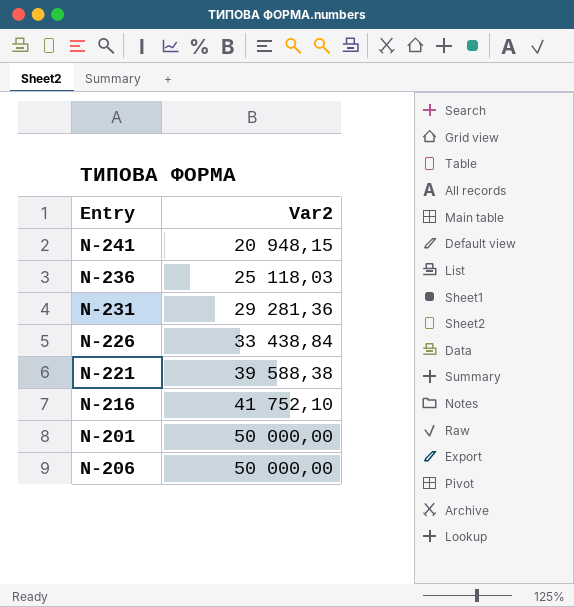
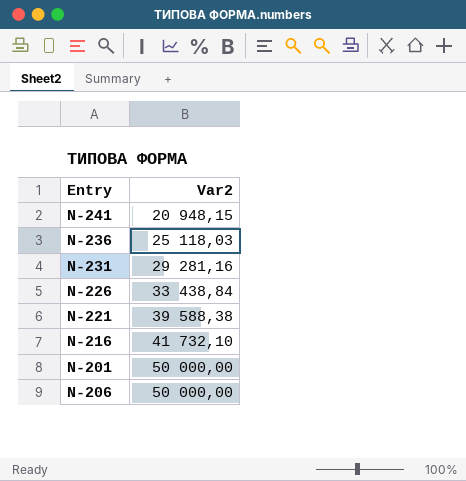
N-231 | Var2: 29 281,36 -> 29 281,16
N-216 | Var2: 41 752,10 -> 41 732,10

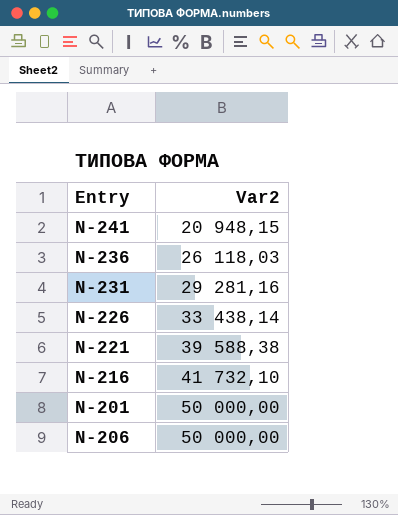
N-236 | Var2: 25 118,03 -> 26 118,03
N-226 | Var2: 33 438,84 -> 33 438,14

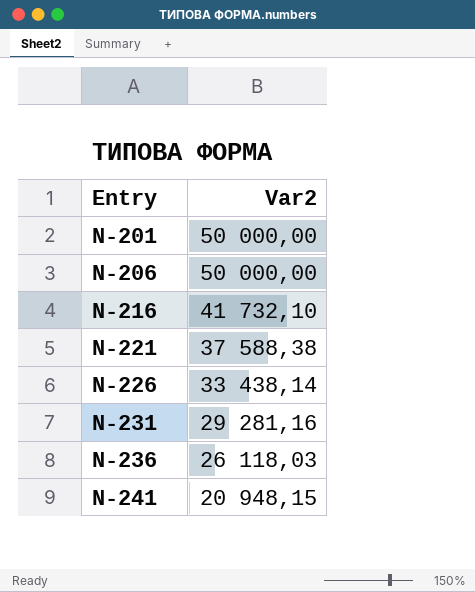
row order: Var2 ascending -> Entry ascending
N-221 | Var2: 39 588,38 -> 37 588,38

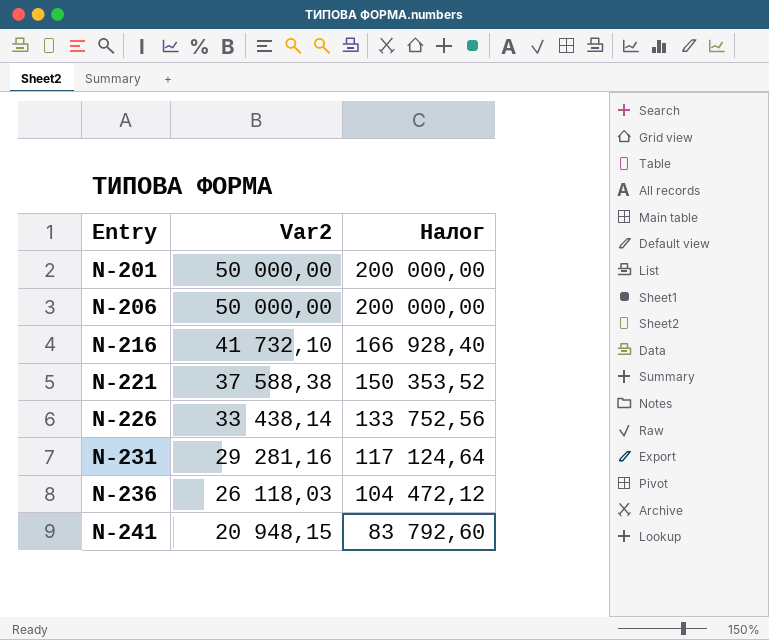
column Налог | formula: none -> [Var2] * 4

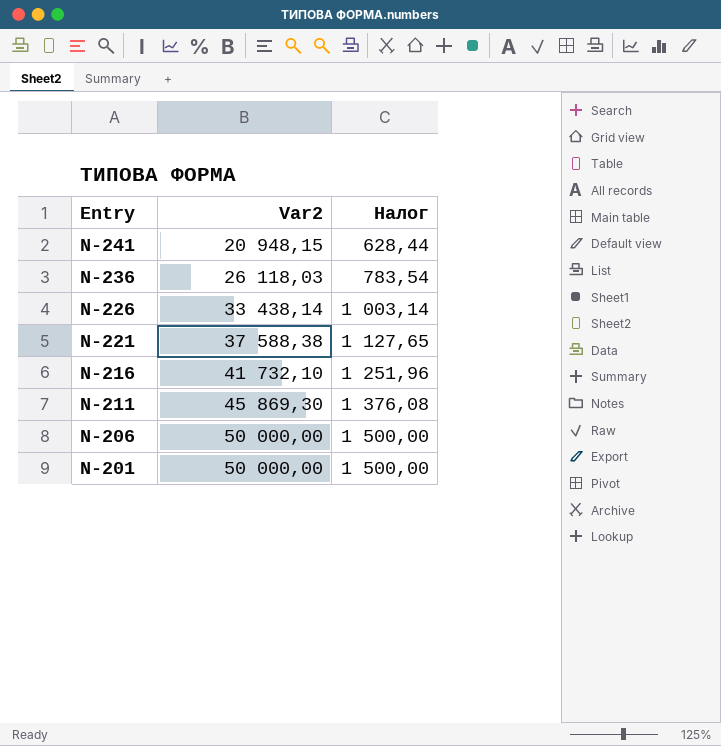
row order: Entry ascending -> Entry descending
column Налог | formula: [Var2] * 4 -> [Var2] * 0,03
row N-231: 29 281,16 | 117 124,64 -> none
row N-211: none -> 45 869,30 | 1 376,08

